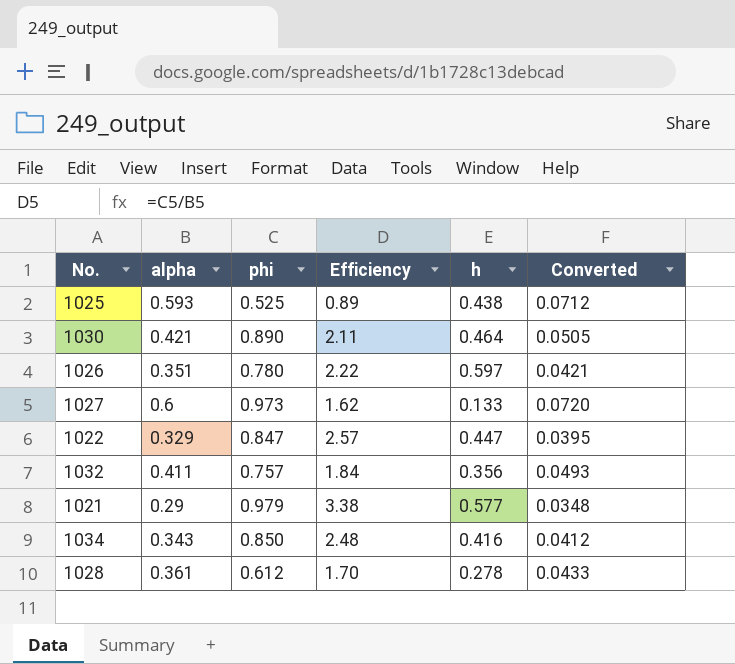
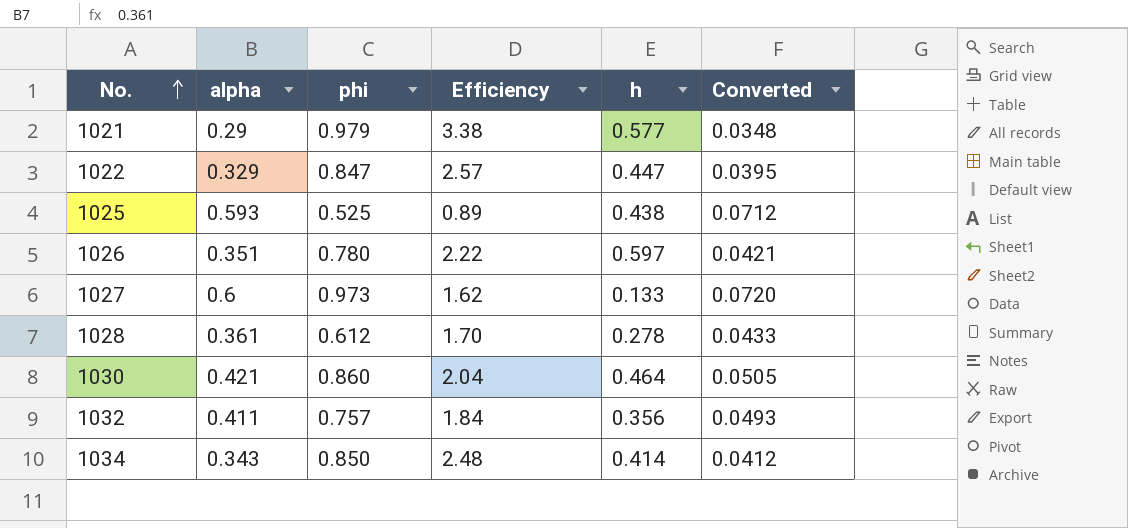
row order: none -> No. ascending
1030 | phi: 0.890 -> 0.860
1030 | Efficiency: 2.11 -> 2.04
1034 | h: 0.416 -> 0.414

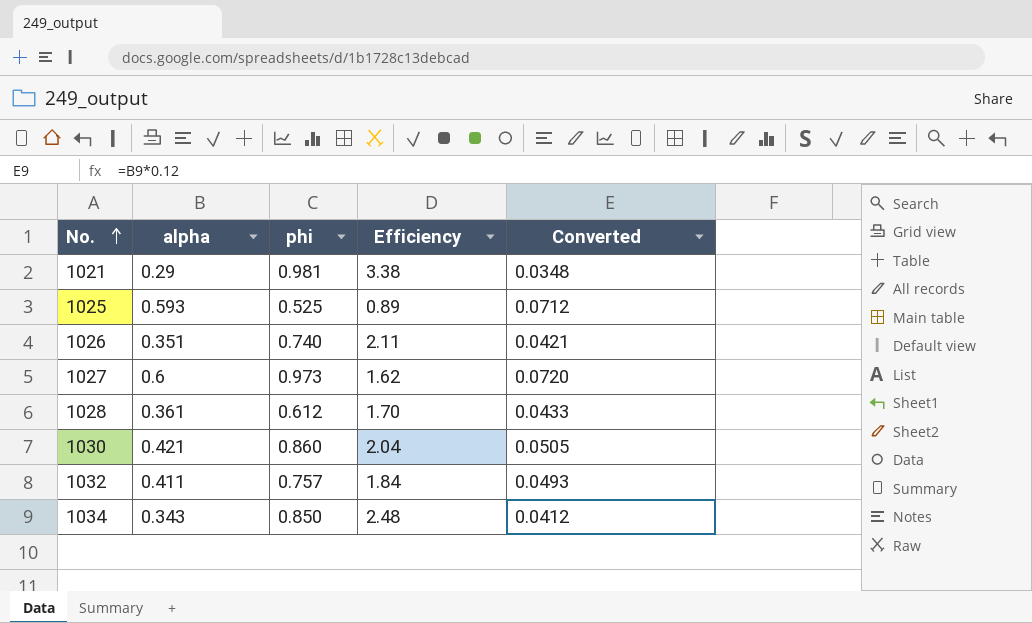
column h | position: 5 -> none
row 1022: 0.329 | 0.847 | 2.57 | 0.447 | 0.0395 -> none
1021 | phi: 0.979 -> 0.981
1026 | phi: 0.780 -> 0.740
1026 | Efficiency: 2.22 -> 2.11

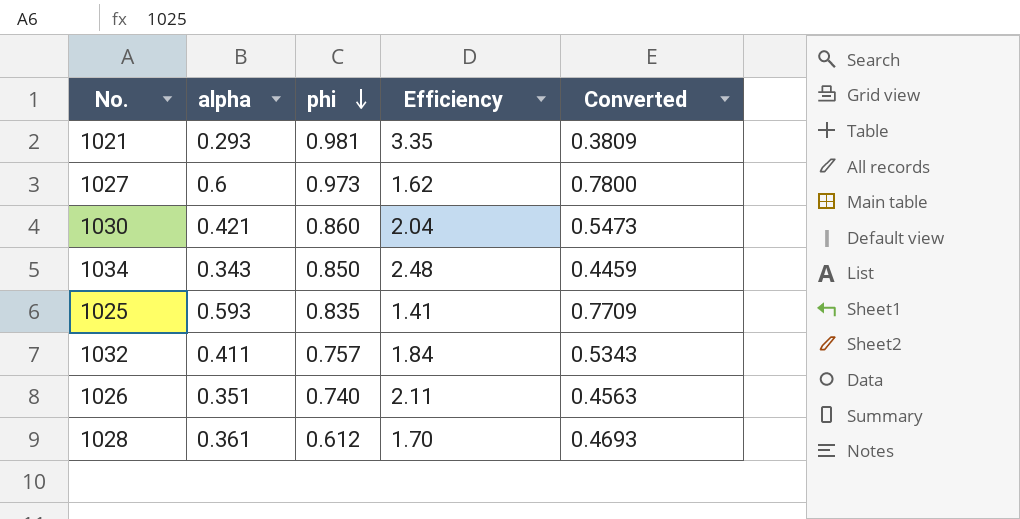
row order: No. ascending -> phi descending
column Converted | formula: [alpha] * 0.12 -> [alpha] * 1.3
1021 | alpha: 0.29 -> 0.293
1021 | Efficiency: 3.38 -> 3.35
1025 | phi: 0.525 -> 0.835
1025 | Efficiency: 0.89 -> 1.41

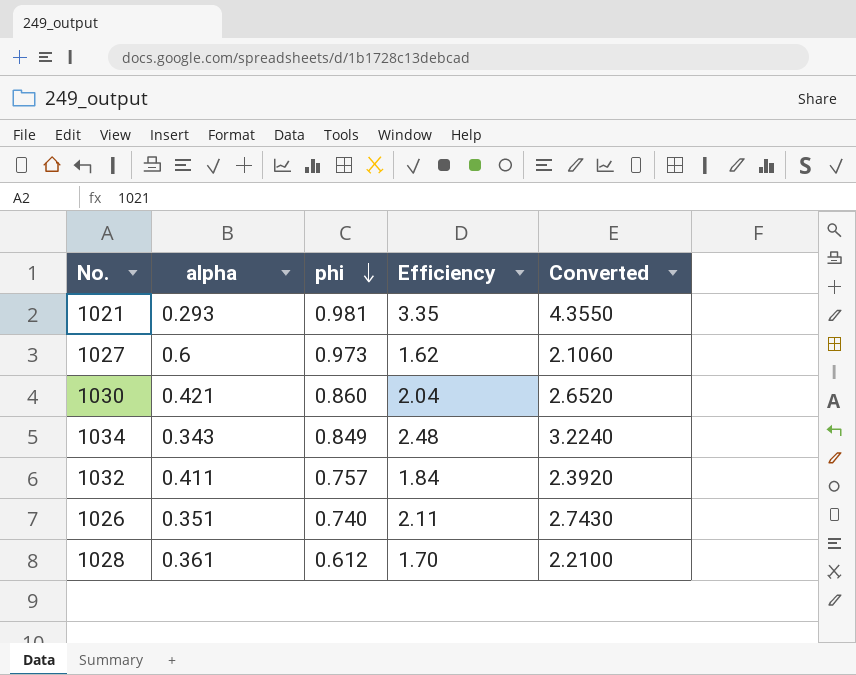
column Converted | formula: [alpha] * 1.3 -> [Efficiency] * 1.3
row 1025: 0.593 | 0.835 | 1.41 | 0.7709 -> none
1034 | phi: 0.850 -> 0.849

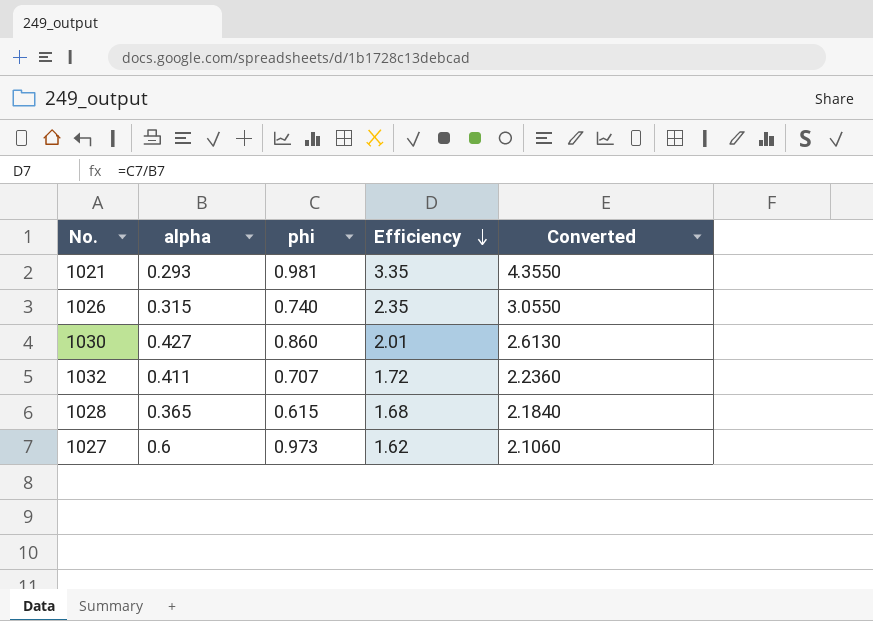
row order: phi descending -> Efficiency descending
row 1034: 0.343 | 0.849 | 2.48 | 3.2240 -> none
1026 | alpha: 0.351 -> 0.315
1026 | Efficiency: 2.11 -> 2.35
1026 | Converted: 2.7430 -> 3.0550
1030 | alpha: 0.421 -> 0.427
1030 | Efficiency: 2.04 -> 2.01
1030 | Converted: 2.6520 -> 2.6130
1032 | phi: 0.757 -> 0.707
1032 | Efficiency: 1.84 -> 1.72
1032 | Converted: 2.3920 -> 2.2360
1028 | alpha: 0.361 -> 0.365
1028 | phi: 0.612 -> 0.615
1028 | Efficiency: 1.70 -> 1.68
1028 | Converted: 2.2100 -> 2.1840

